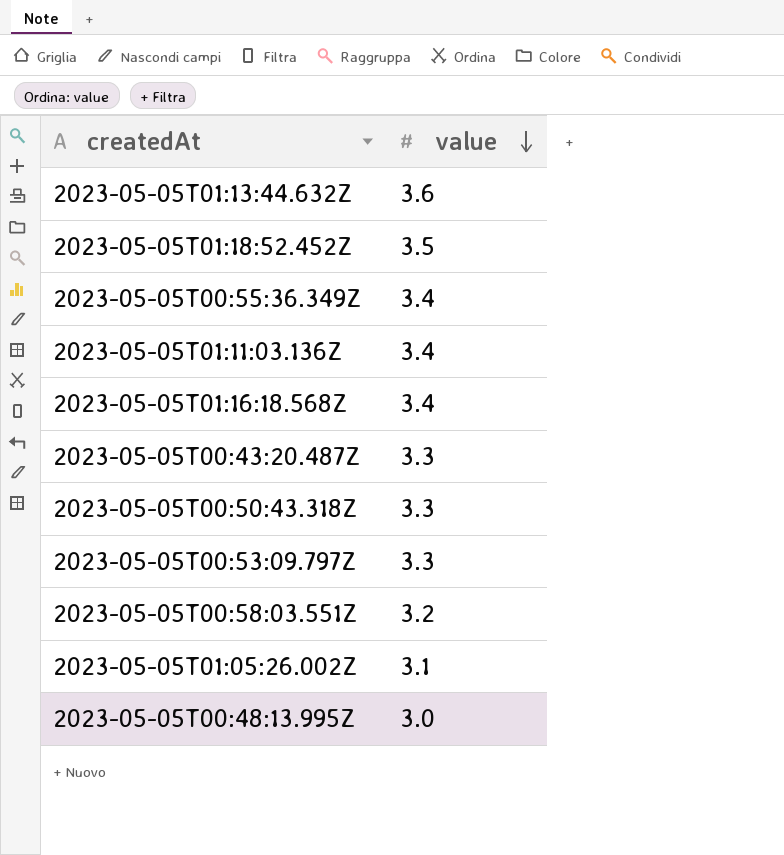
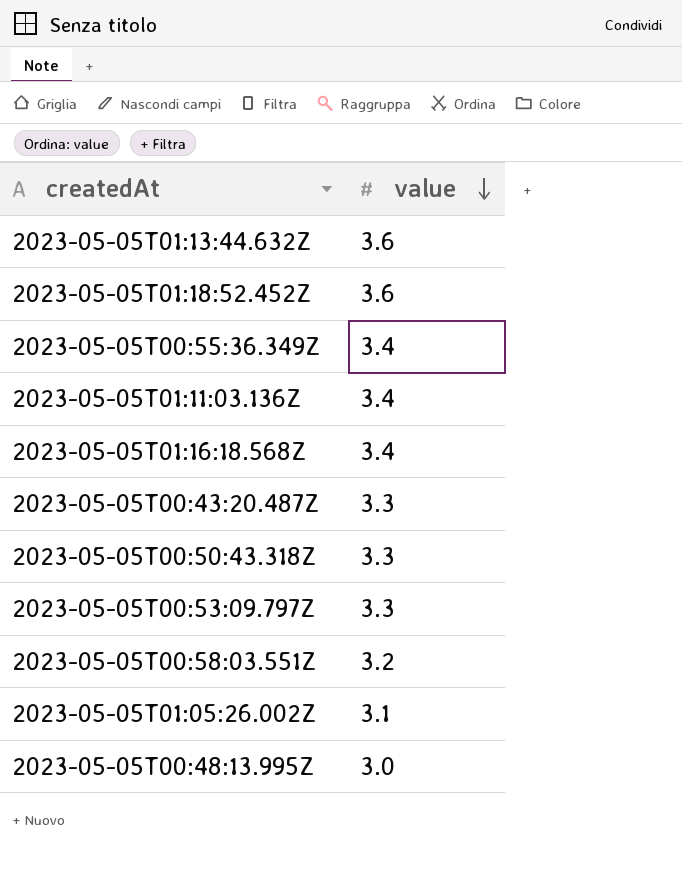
2023-05-05T01:18:52.452Z | value: 3.5 -> 3.6

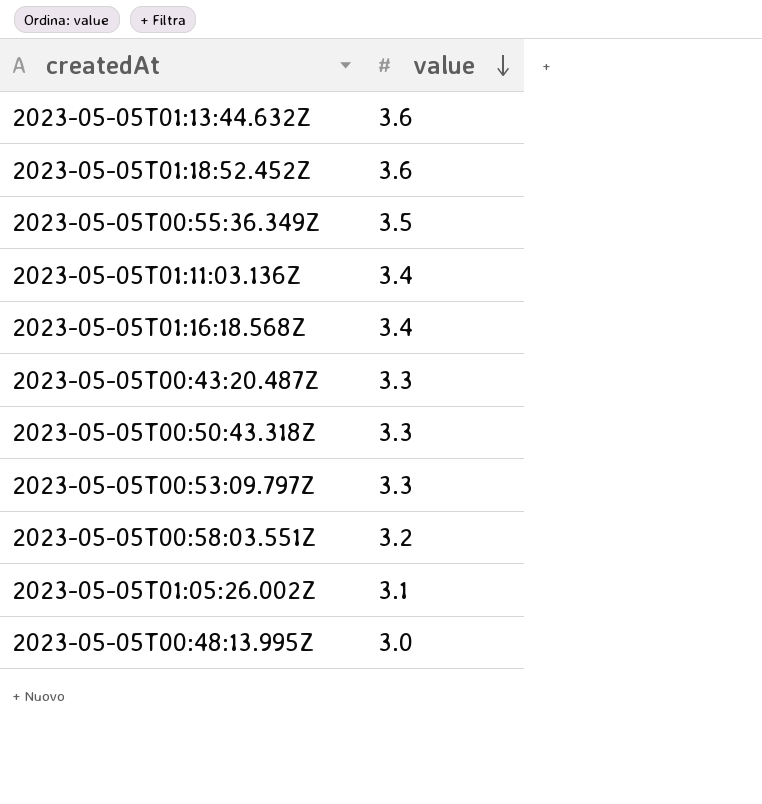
2023-05-05T00:55:36.349Z | value: 3.4 -> 3.5

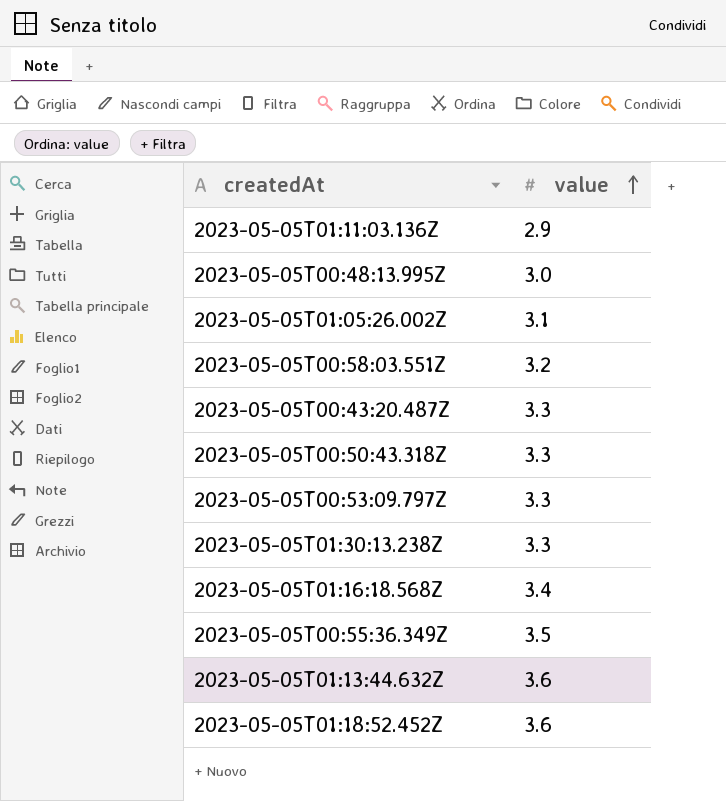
row order: value descending -> value ascending
2023-05-05T01:11:03.136Z | value: 3.4 -> 2.9
row 2023-05-05T01:30:13.238Z: none -> 3.3

